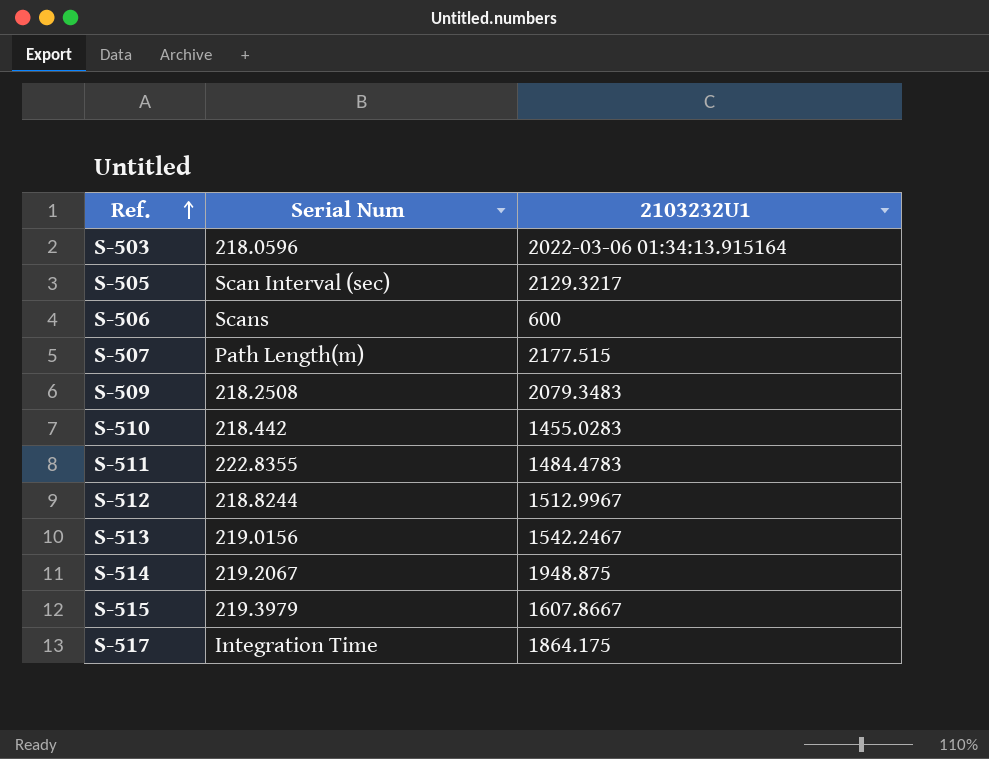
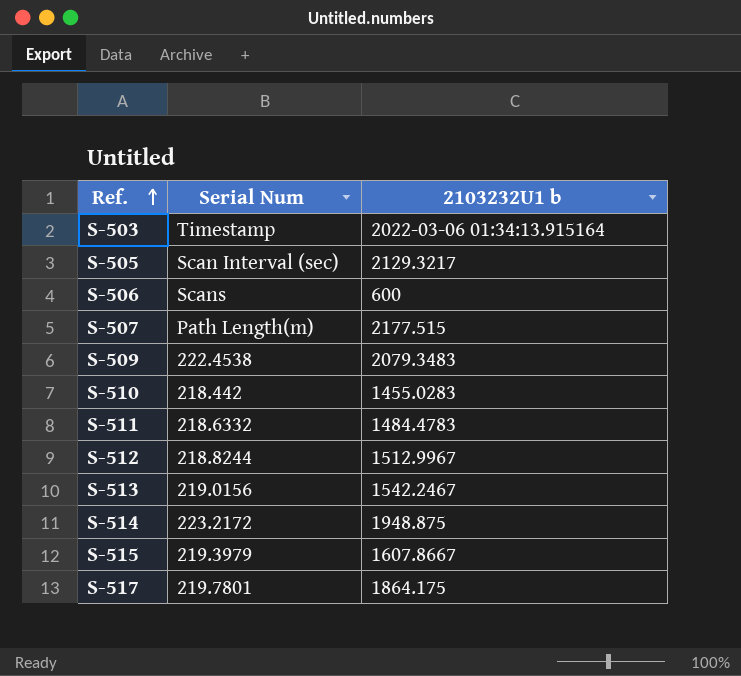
column name: 2103232U1 -> 2103232U1 b
S-503 | Serial Num: 218.0596 -> Timestamp
S-509 | Serial Num: 218.2508 -> 222.4538
S-511 | Serial Num: 222.8355 -> 218.6332
S-514 | Serial Num: 219.2067 -> 223.2172
S-517 | Serial Num: Integration Time -> 219.7801

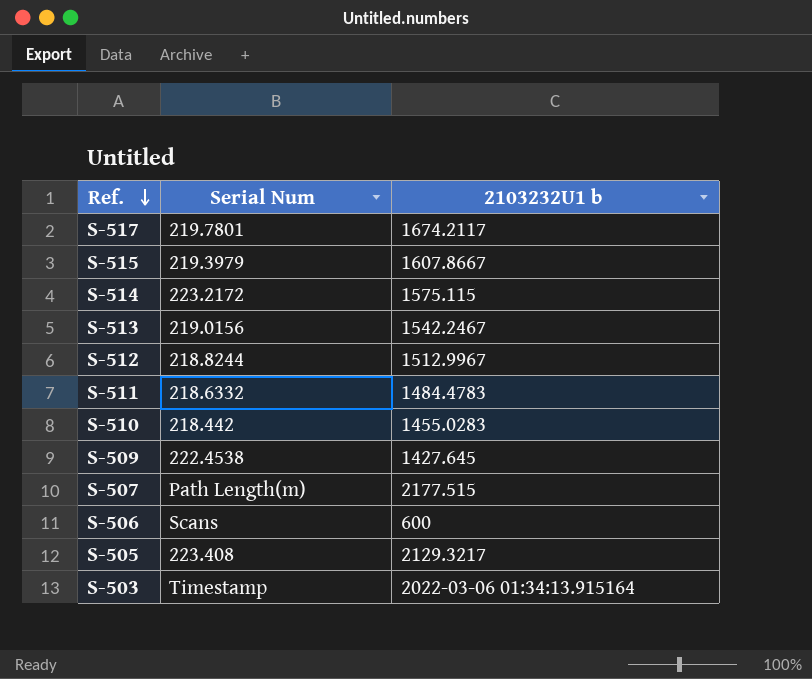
row order: Ref. ascending -> Ref. descending
S-517 | 2103232U1 b: 1864.175 -> 1674.2117
S-514 | 2103232U1 b: 1948.875 -> 1575.115
S-509 | 2103232U1 b: 2079.3483 -> 1427.645
S-505 | Serial Num: Scan Interval (sec) -> 223.408

